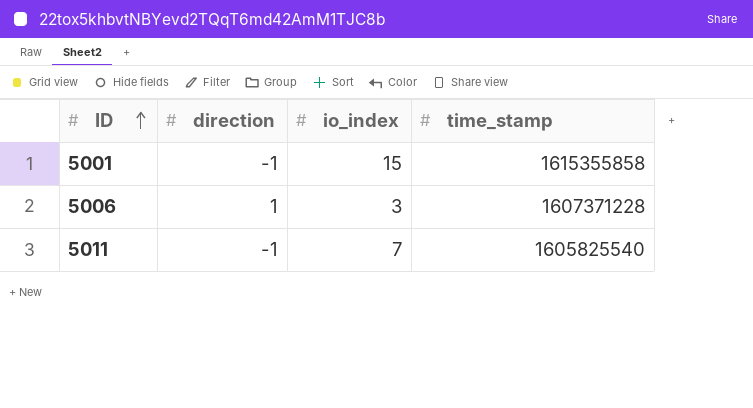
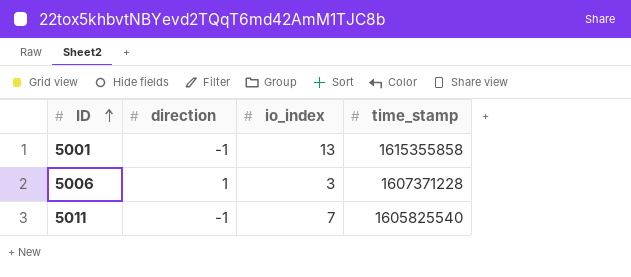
5001 | io_index: 15 -> 13

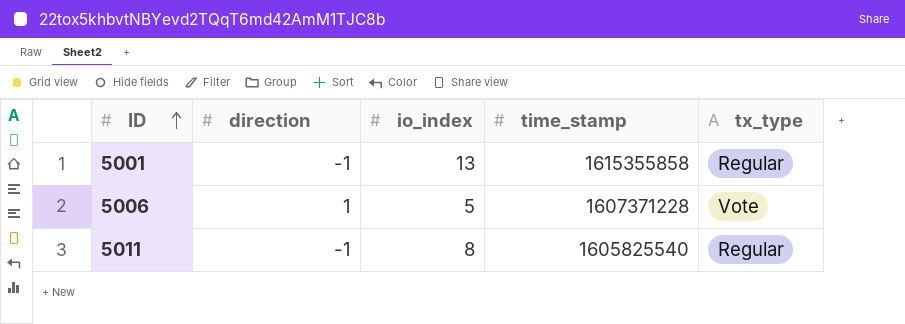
column tx_type | position: none -> 5
5006 | io_index: 3 -> 5
5011 | io_index: 7 -> 8

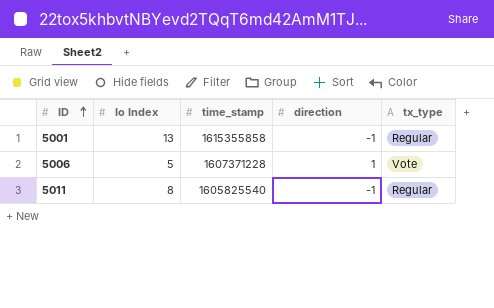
column name: io_index -> Io Index
column direction | position: 2 -> 4

